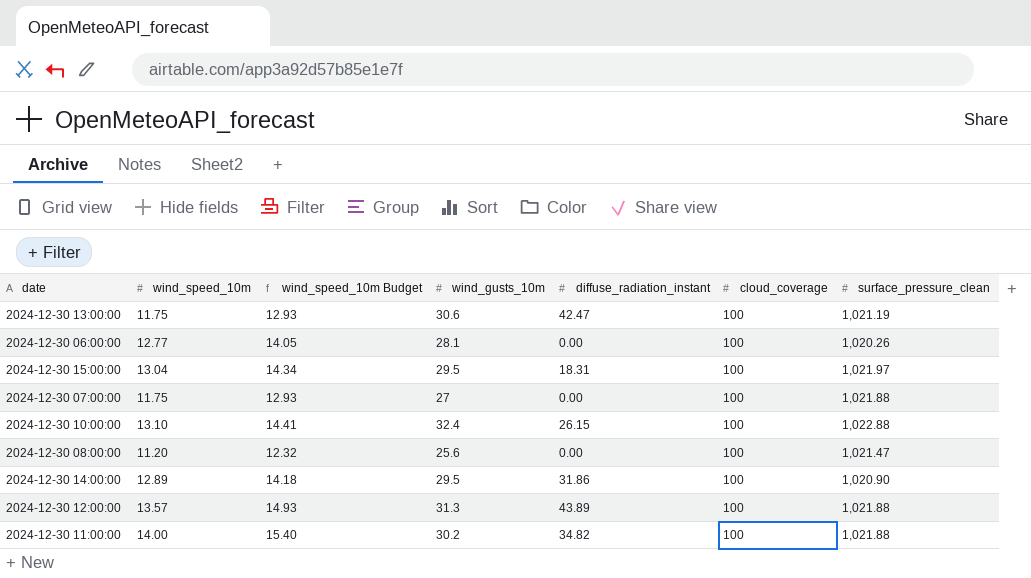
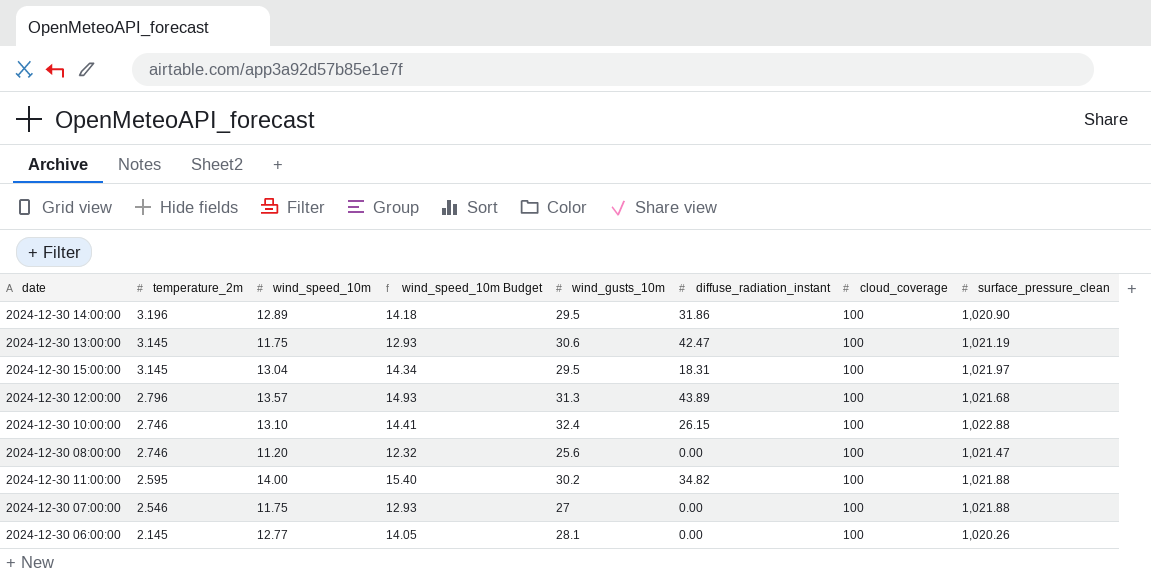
row order: none -> temperature_2m descending
column temperature_2m | position: none -> 2
2024-12-30 12:00:00 | surface_pressure_clean: 1,021.88 -> 1,021.68

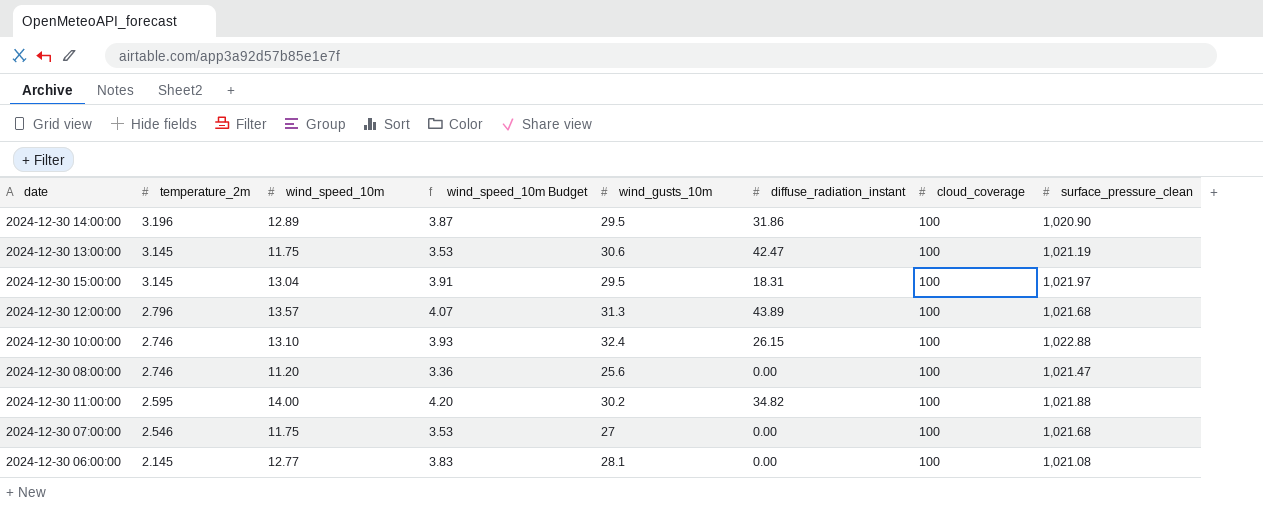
column wind_speed_10m Budget | formula: [wind_speed_10m] * 1.1 -> [wind_speed_10m] * 0.3
2024-12-30 07:00:00 | surface_pressure_clean: 1,021.88 -> 1,021.68
2024-12-30 06:00:00 | surface_pressure_clean: 1,020.26 -> 1,021.08

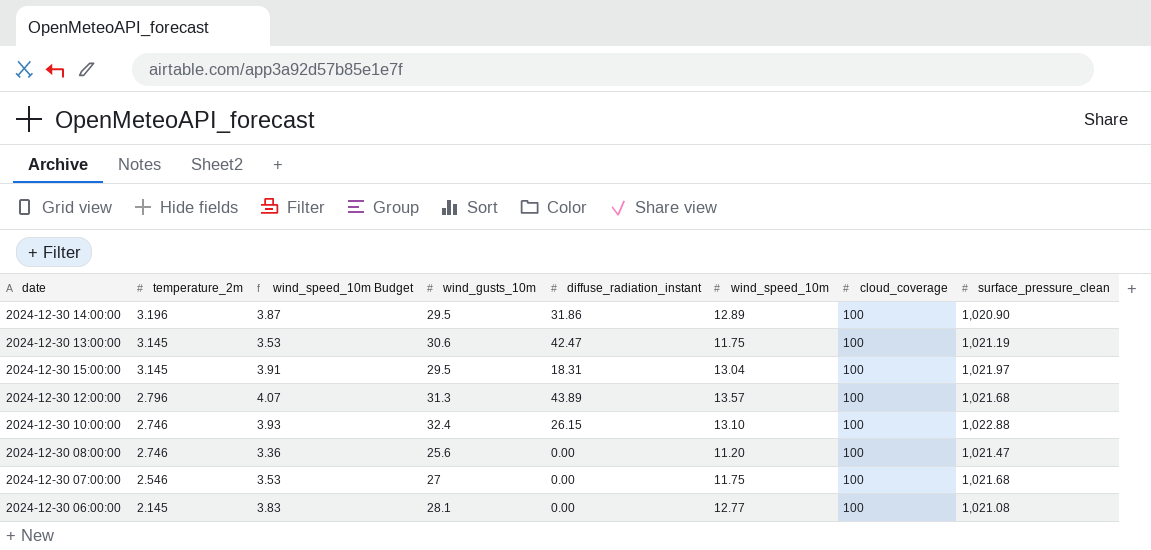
column wind_speed_10m | position: 3 -> 6
row 2024-12-30 11:00:00: 2.595 | 14.00 | 4.20 | 30.2 | 34.82 | 100 | 1,021.88 -> none

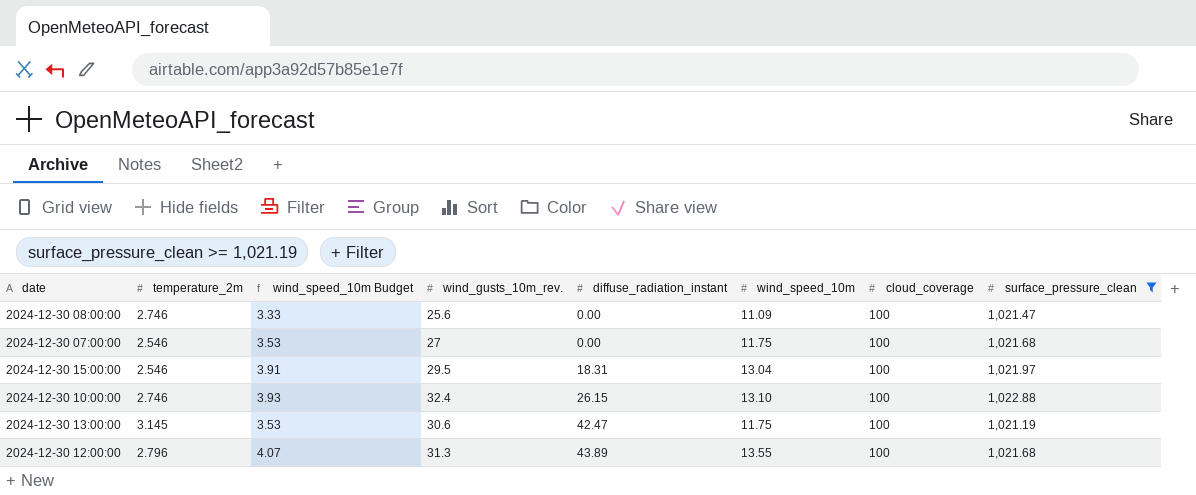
filter: none -> surface_pressure_clean >= 1,021.19
row order: temperature_2m descending -> diffuse_radiation_instant ascending
column name: wind_gusts_10m -> wind_gusts_10m_rev.
2024-12-30 08:00:00 | wind_speed_10m Budget: 3.36 -> 3.33
2024-12-30 08:00:00 | wind_speed_10m: 11.20 -> 11.09
2024-12-30 15:00:00 | temperature_2m: 3.145 -> 2.546
2024-12-30 12:00:00 | wind_speed_10m: 13.57 -> 13.55

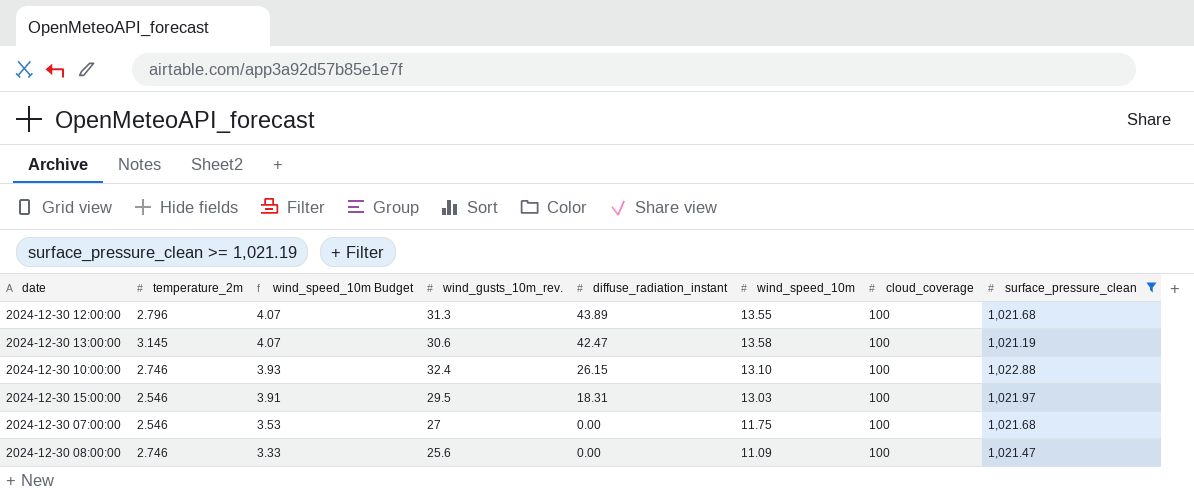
row order: diffuse_radiation_instant ascending -> wind_speed_10m Budget descending
2024-12-30 13:00:00 | wind_speed_10m Budget: 3.53 -> 4.07
2024-12-30 13:00:00 | wind_speed_10m: 11.75 -> 13.58
2024-12-30 15:00:00 | wind_speed_10m: 13.04 -> 13.03

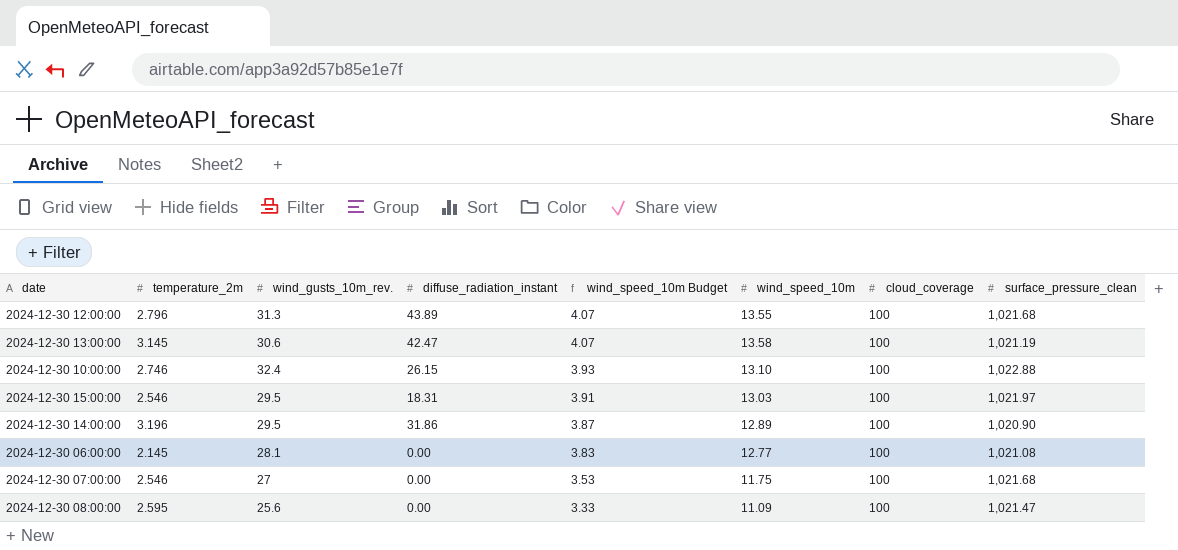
filter: surface_pressure_clean >= 1,021.19 -> none
column wind_speed_10m Budget | position: 3 -> 5
2024-12-30 08:00:00 | temperature_2m: 2.746 -> 2.595

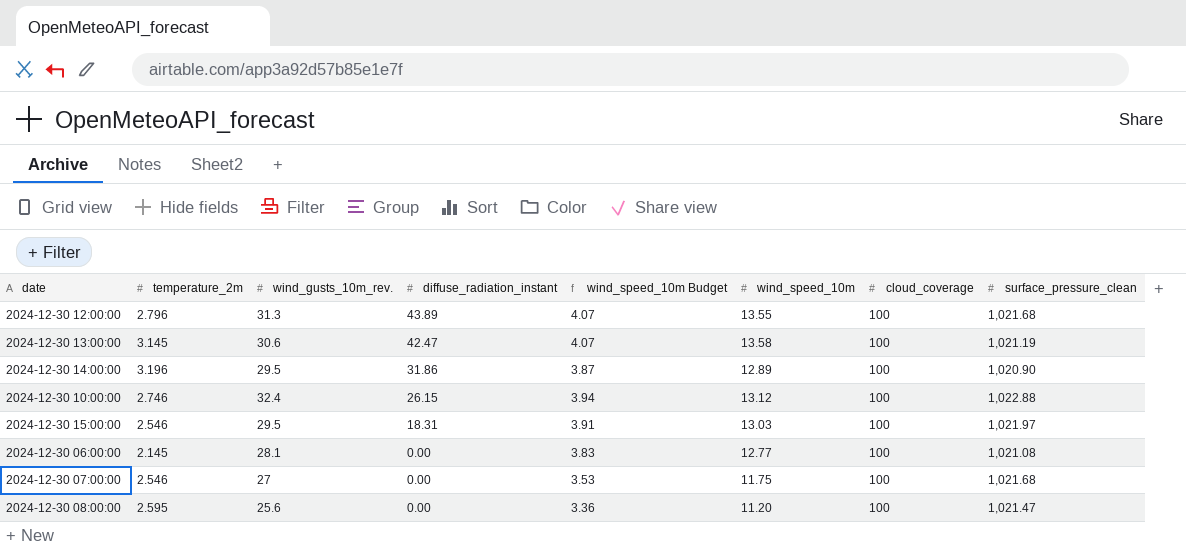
row order: wind_speed_10m Budget descending -> diffuse_radiation_instant descending
2024-12-30 10:00:00 | wind_speed_10m Budget: 3.93 -> 3.94
2024-12-30 10:00:00 | wind_speed_10m: 13.10 -> 13.12
2024-12-30 08:00:00 | wind_speed_10m Budget: 3.33 -> 3.36
2024-12-30 08:00:00 | wind_speed_10m: 11.09 -> 11.20

